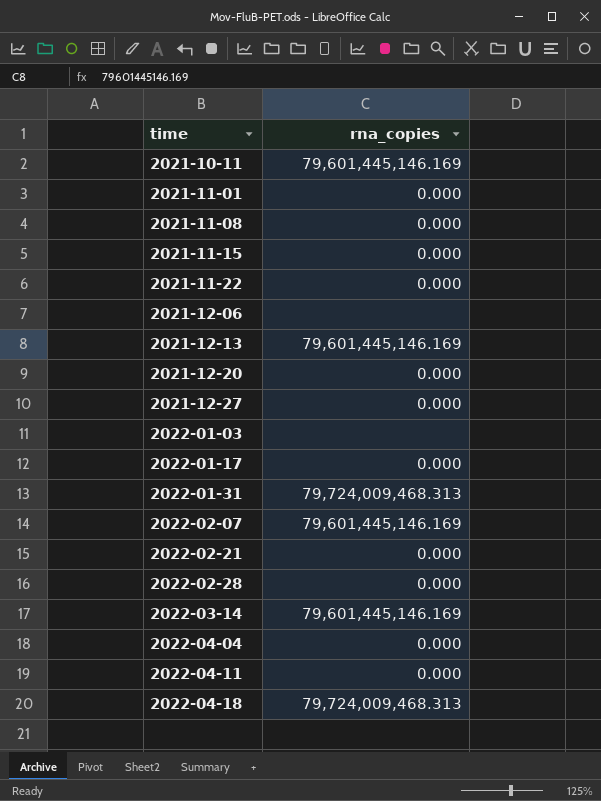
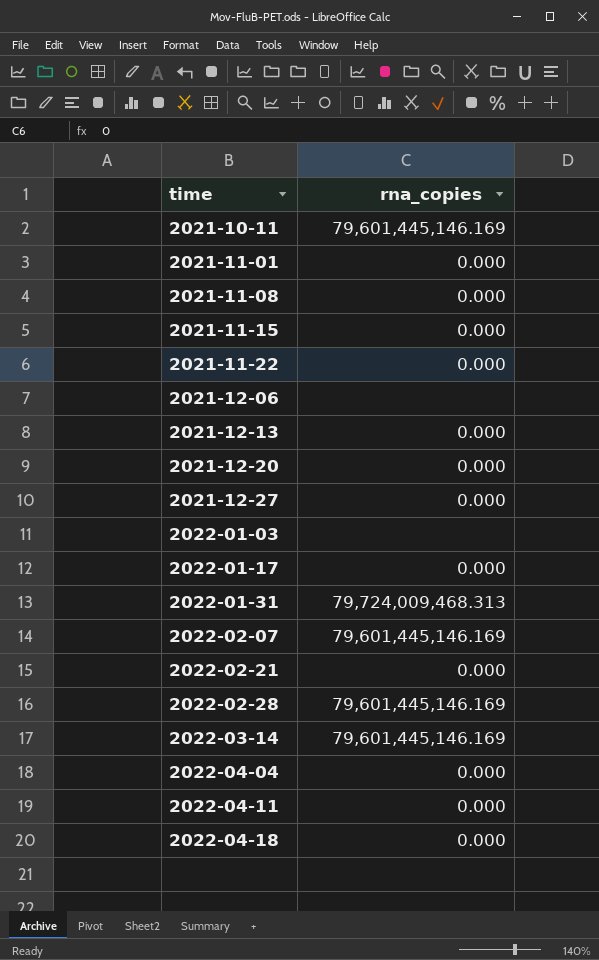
2021-12-13 | rna_copies: 79,601,445,146.169 -> 0.000
2022-02-28 | rna_copies: 0.000 -> 79,601,445,146.169
2022-04-18 | rna_copies: 79,724,009,468.313 -> 0.000

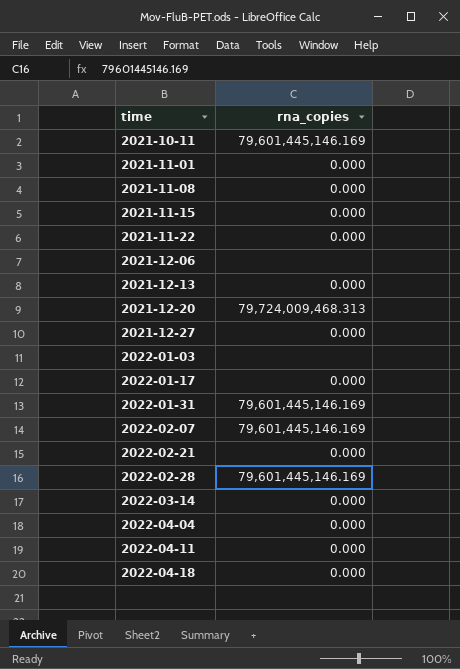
2021-12-20 | rna_copies: 0.000 -> 79,724,009,468.313
2022-01-31 | rna_copies: 79,724,009,468.313 -> 79,601,445,146.169
2022-03-14 | rna_copies: 79,601,445,146.169 -> 0.000

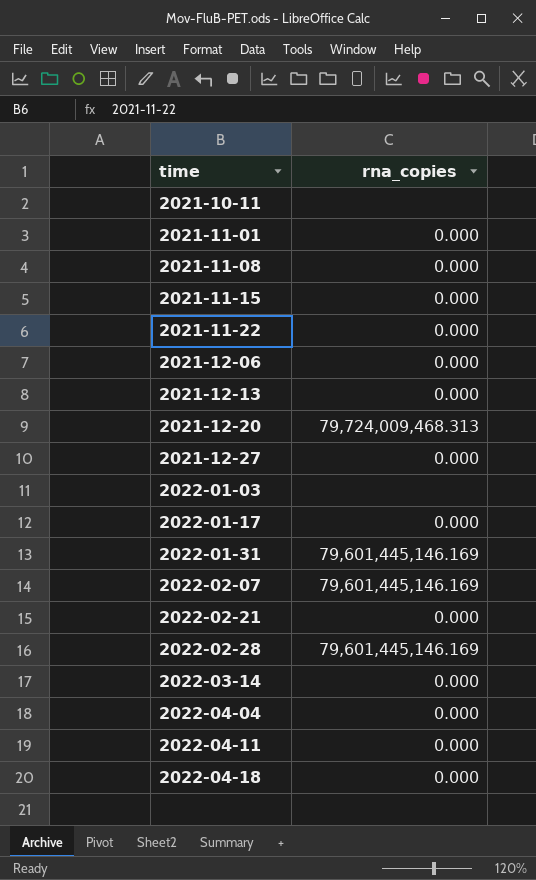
2021-10-11 | rna_copies: 79,601,445,146.169 -> none
2021-12-06 | rna_copies: none -> 0.000

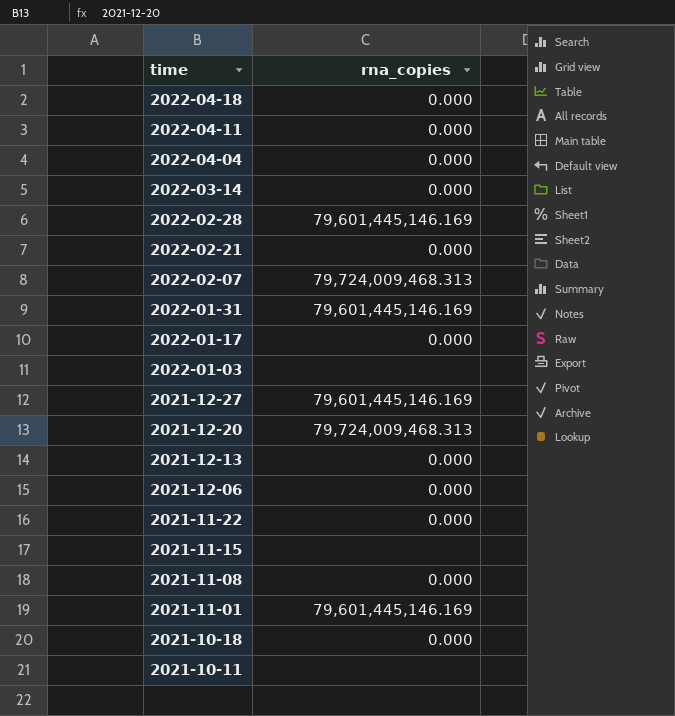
row order: time ascending -> time descending
2022-02-07 | rna_copies: 79,601,445,146.169 -> 79,724,009,468.313
2021-12-27 | rna_copies: 0.000 -> 79,601,445,146.169
2021-11-15 | rna_copies: 0.000 -> none
2021-11-01 | rna_copies: 0.000 -> 79,601,445,146.169
row 2021-10-18: none -> 0.000

